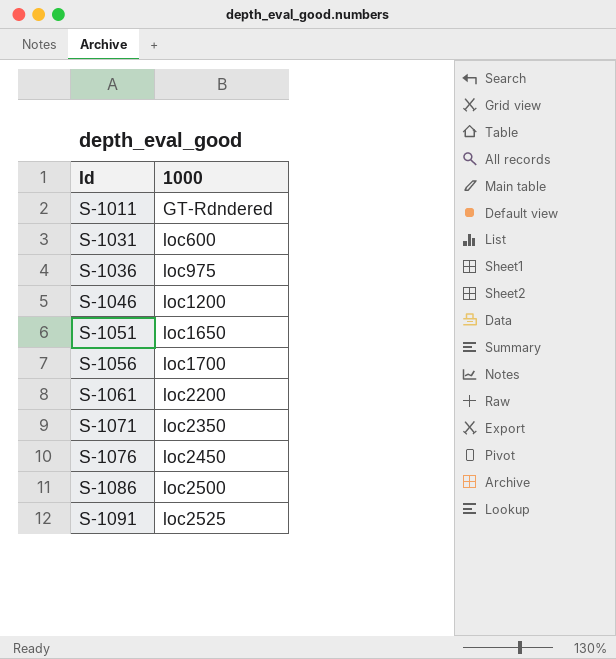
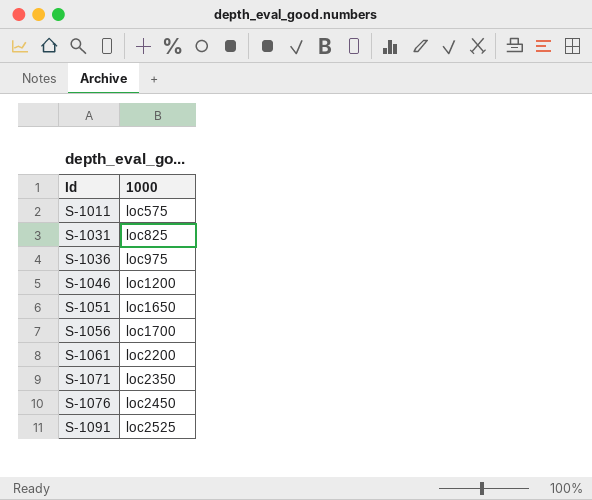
row S-1086: loc2500 -> none
S-1011 | 1000: GT-Rdndered -> loc575
S-1031 | 1000: loc600 -> loc825

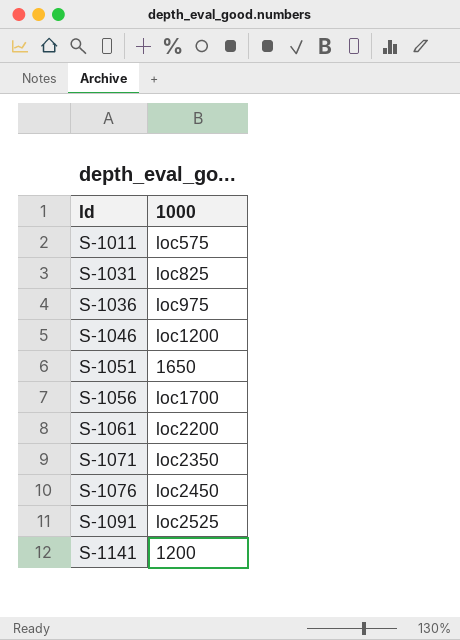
S-1051 | 1000: loc1650 -> 1650
row S-1141: none -> 1200

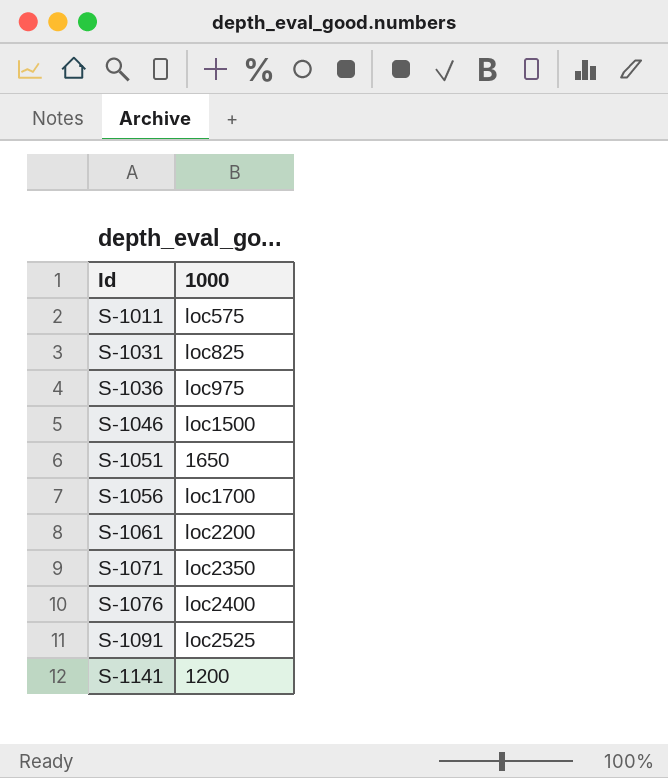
S-1046 | 1000: loc1200 -> loc1500
S-1076 | 1000: loc2450 -> loc2400

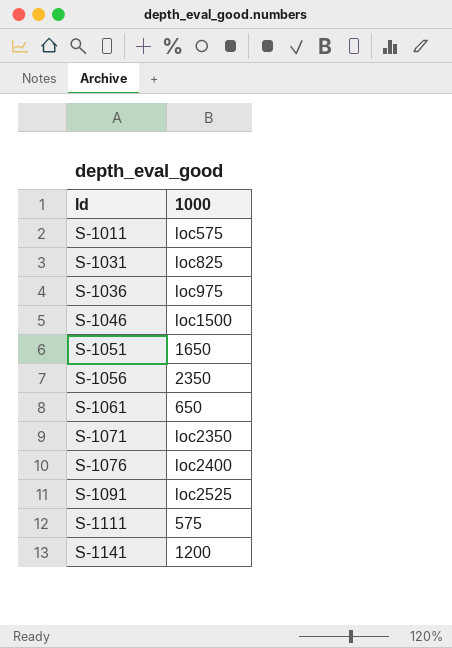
S-1056 | 1000: loc1700 -> 2350
S-1061 | 1000: loc2200 -> 650
row S-1111: none -> 575

